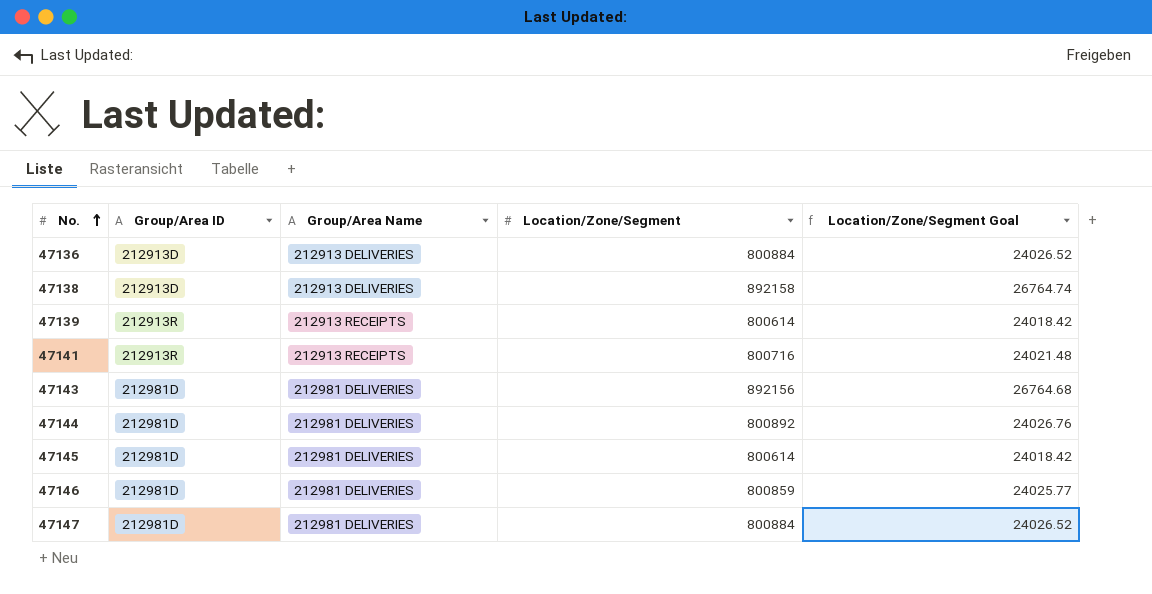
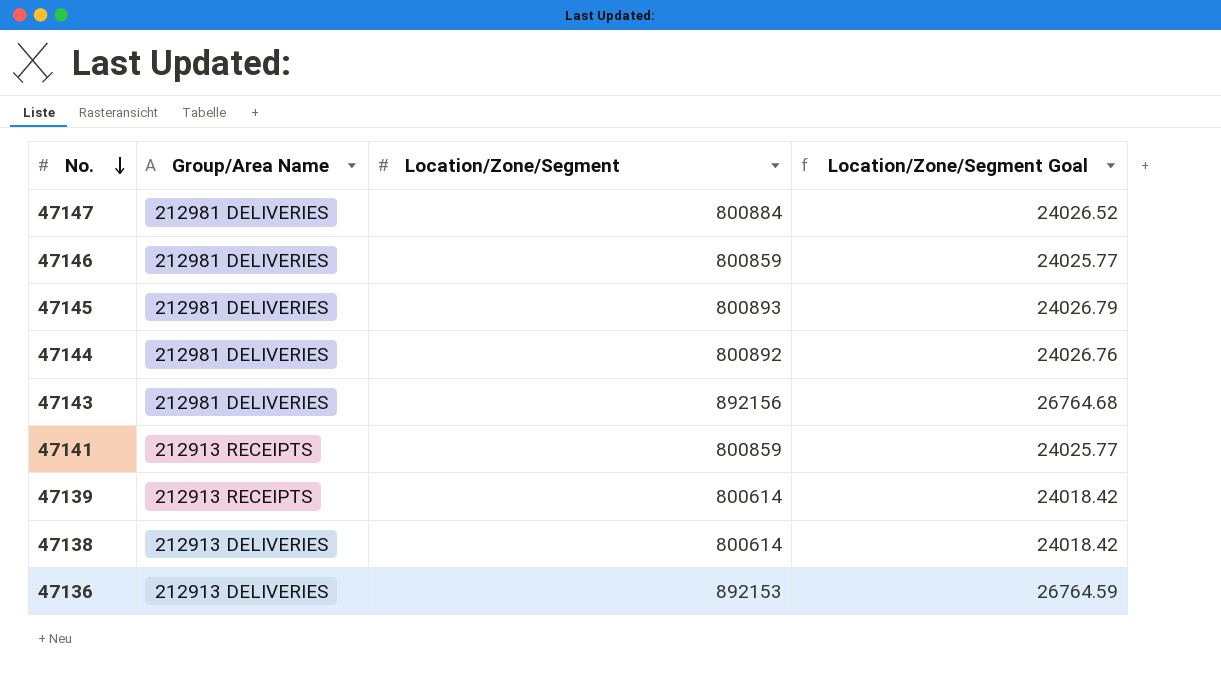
row order: No. ascending -> No. descending
column Group/Area ID | position: 2 -> none
47145 | Location/Zone/Segment: 800614 -> 800893
47145 | Location/Zone/Segment Goal: 24018.42 -> 24026.79
47141 | Location/Zone/Segment: 800716 -> 800859
47141 | Location/Zone/Segment Goal: 24021.48 -> 24025.77
47138 | Location/Zone/Segment: 892158 -> 800614
47138 | Location/Zone/Segment Goal: 26764.74 -> 24018.42
47136 | Location/Zone/Segment: 800884 -> 892153
47136 | Location/Zone/Segment Goal: 24026.52 -> 26764.59

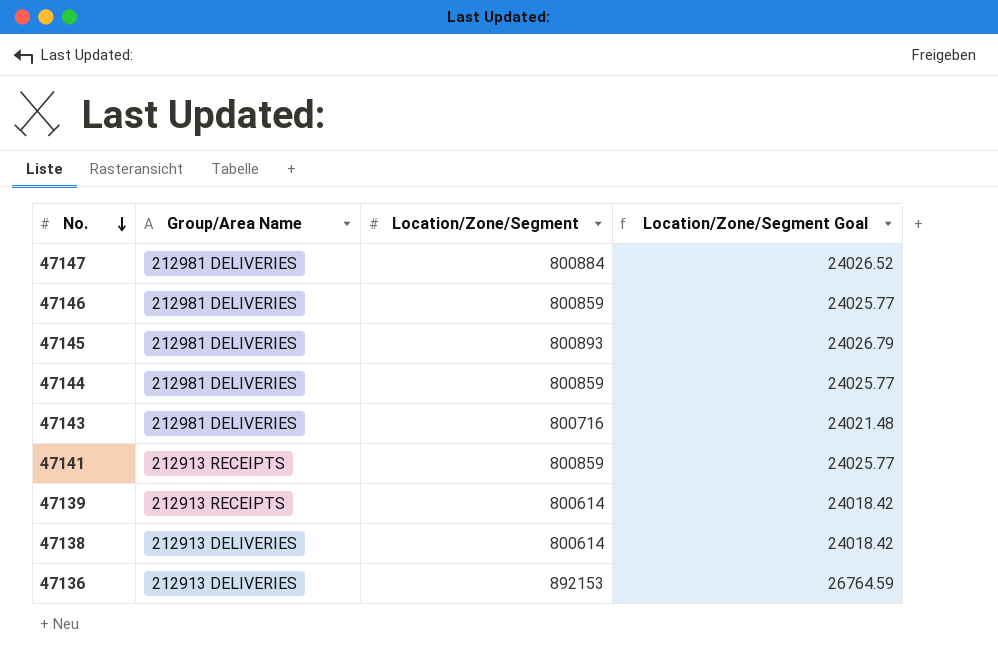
47144 | Location/Zone/Segment: 800892 -> 800859
47144 | Location/Zone/Segment Goal: 24026.76 -> 24025.77
47143 | Location/Zone/Segment: 892156 -> 800716
47143 | Location/Zone/Segment Goal: 26764.68 -> 24021.48

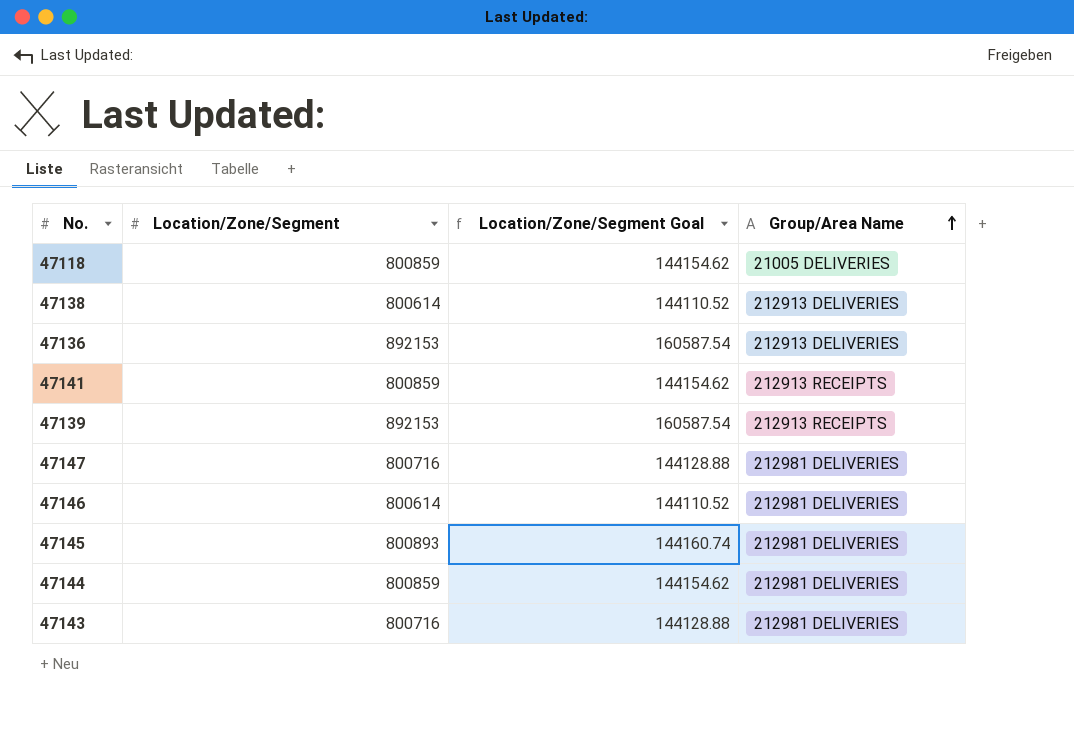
row order: No. descending -> Group/Area Name ascending
column Location/Zone/Segment Goal | formula: [Location/Zone/Segment] * 0.03 -> [Location/Zone/Segment] * 0.18
column Group/Area Name | position: 2 -> 4
row 47118: none -> 800859 | 144154.62 | 21005 DELIVERIES
47139 | Location/Zone/Segment: 800614 -> 892153
47147 | Location/Zone/Segment: 800884 -> 800716
47146 | Location/Zone/Segment: 800859 -> 800614

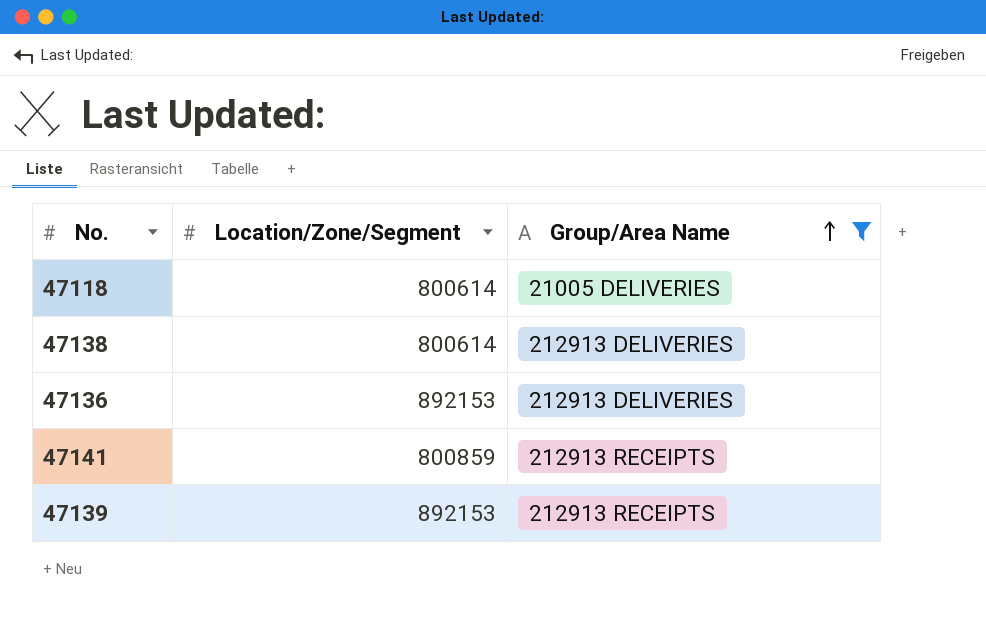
filter: none -> Group/Area Name != 212981 DELIVERIES
column Location/Zone/Segment Goal | formula: [Location/Zone/Segment] * 0.18 -> none
47118 | Location/Zone/Segment: 800859 -> 800614

